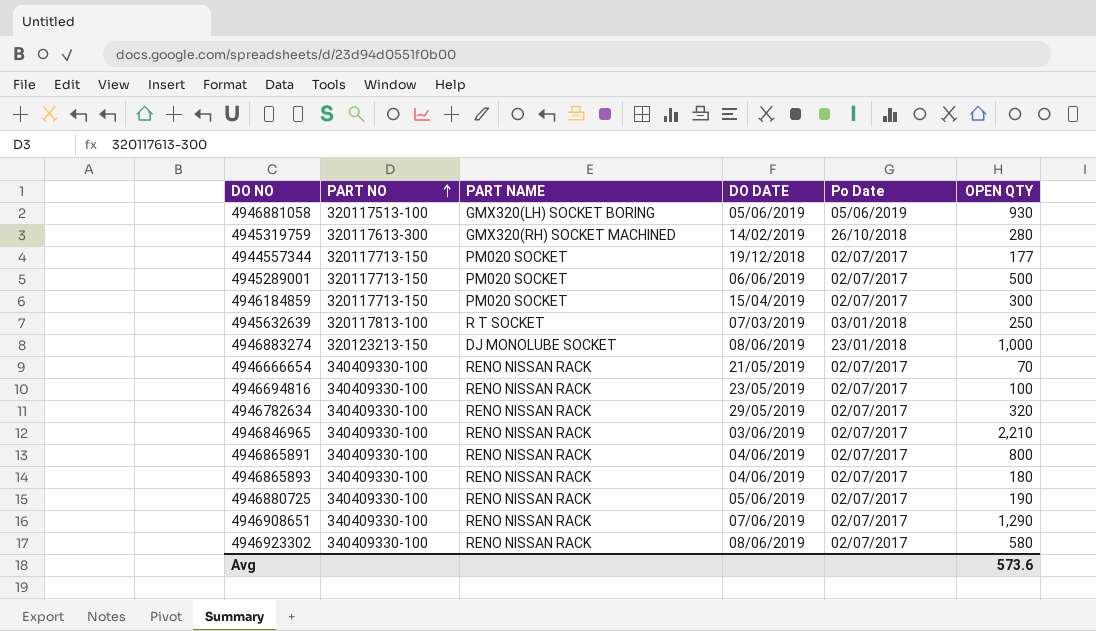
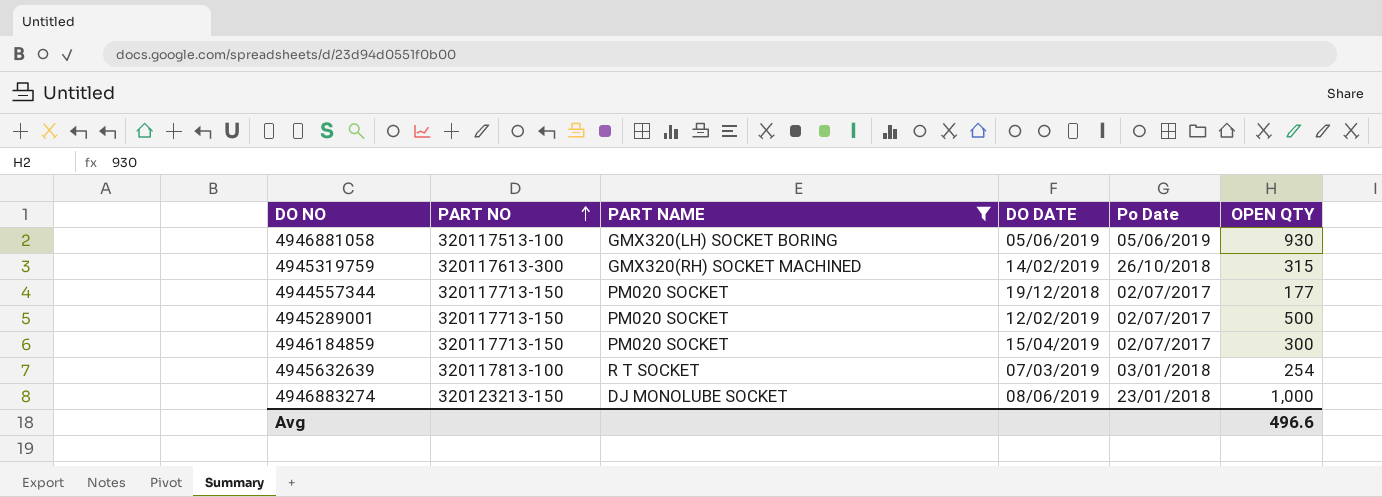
filter: none -> PART NAME != RENO NISSAN RACK
4945319759 | OPEN QTY: 280 -> 315
4945289001 | DO DATE: 06/06/2019 -> 12/02/2019
4945632639 | OPEN QTY: 250 -> 254
Avg | OPEN QTY: 573.6 -> 496.6

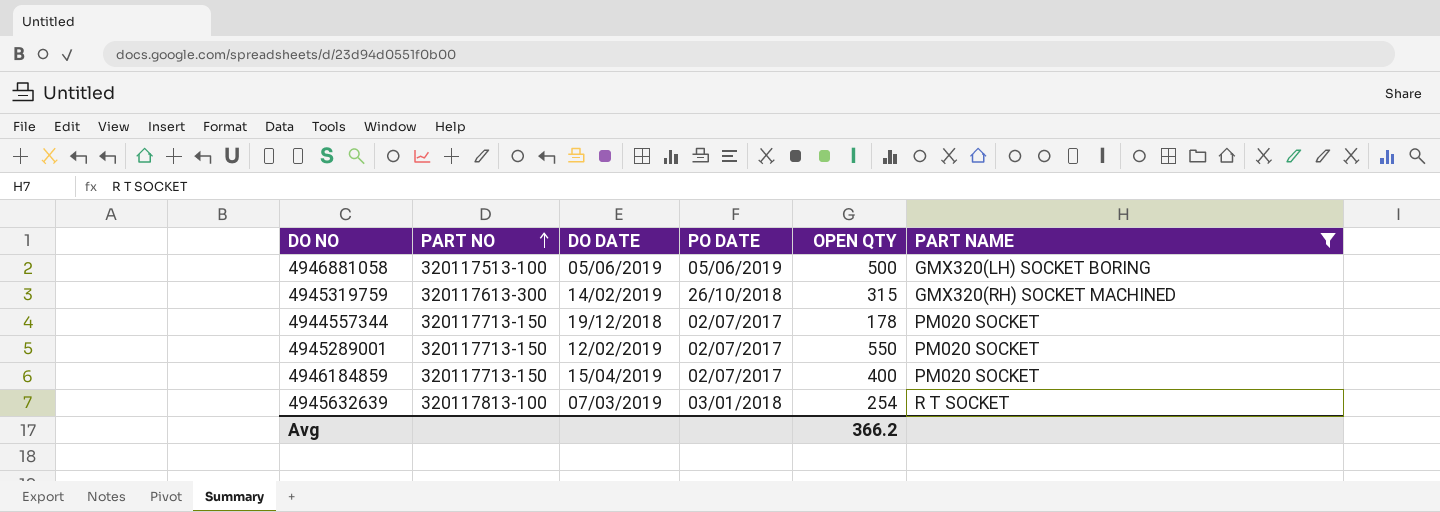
column name: Po Date -> PO DATE
column PART NAME | position: 3 -> 6
row 4946883274: 320123213-150 | DJ MONOLUBE SOCKET | 08/06/2019 | 23/01/2018 | 1,000 -> none
4946881058 | OPEN QTY: 930 -> 500
4944557344 | OPEN QTY: 177 -> 178
4945289001 | OPEN QTY: 500 -> 550
4946184859 | OPEN QTY: 300 -> 400
Avg | OPEN QTY: 496.6 -> 366.2

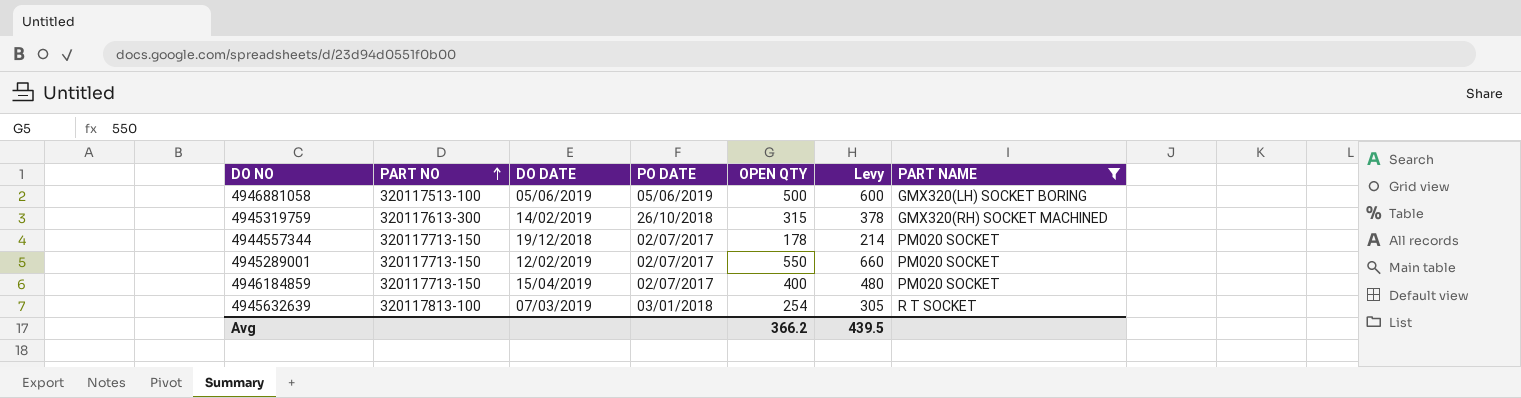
column Levy | formula: none -> [OPEN QTY] * 1.2

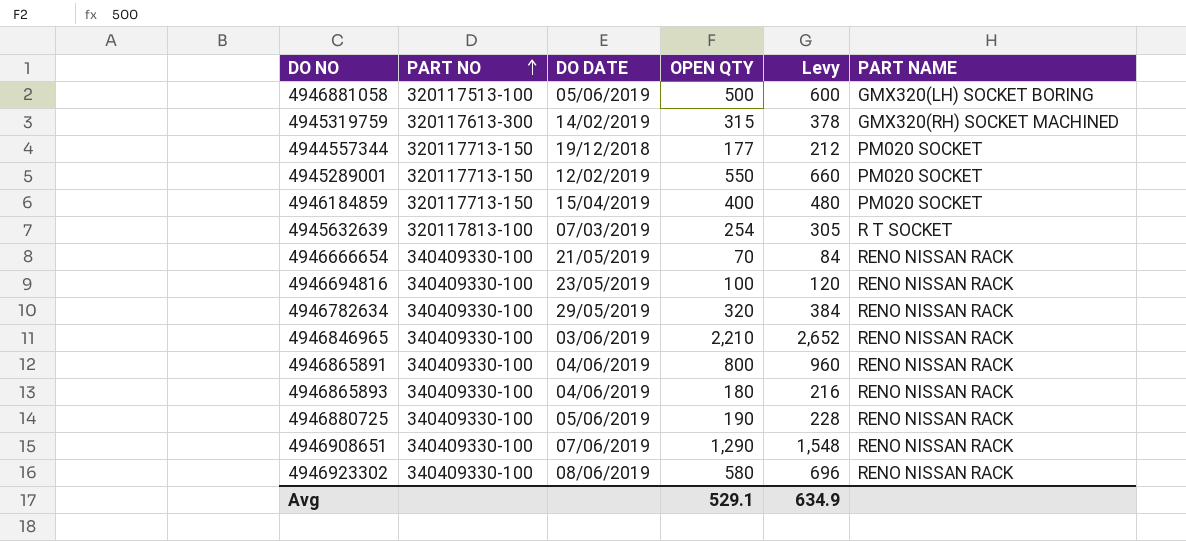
filter: PART NAME != RENO NISSAN RACK -> none
column PO DATE | position: 4 -> none
4944557344 | OPEN QTY: 178 -> 177
4944557344 | Levy: 214 -> 212
Avg | OPEN QTY: 366.2 -> 529.1
Avg | Levy: 439.5 -> 634.9

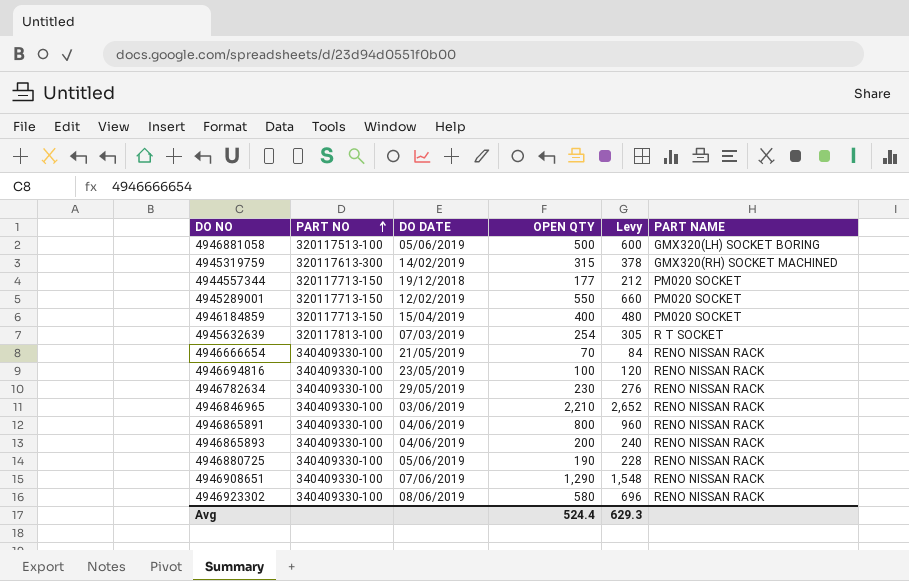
4946782634 | OPEN QTY: 320 -> 230
4946782634 | Levy: 384 -> 276
4946865893 | OPEN QTY: 180 -> 200
4946865893 | Levy: 216 -> 240
Avg | OPEN QTY: 529.1 -> 524.4
Avg | Levy: 634.9 -> 629.3

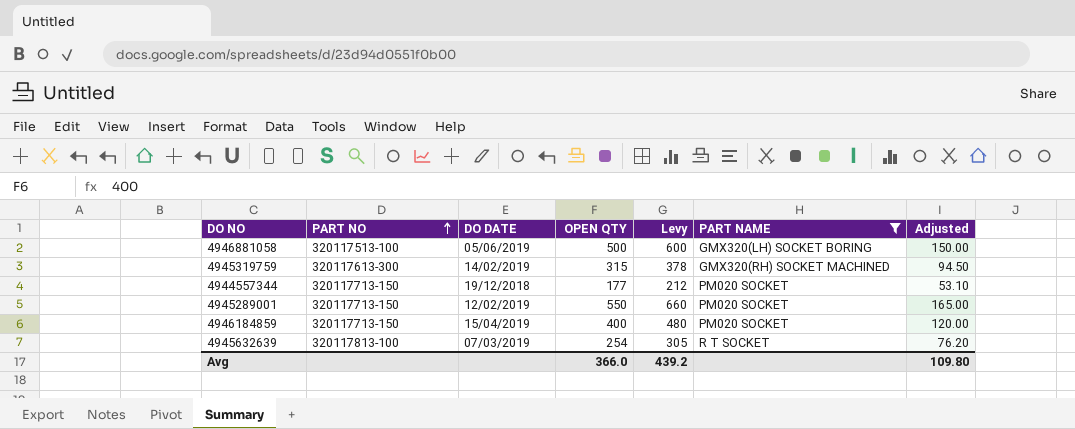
filter: none -> PART NAME != RENO NISSAN RACK
column Adjusted | formula: none -> [OPEN QTY] * 0.3
Avg | OPEN QTY: 524.4 -> 366.0
Avg | Levy: 629.3 -> 439.2

